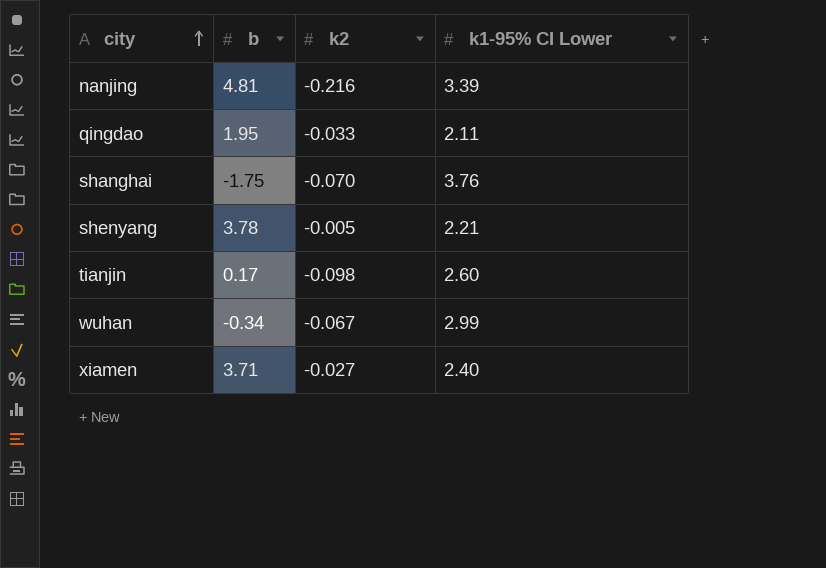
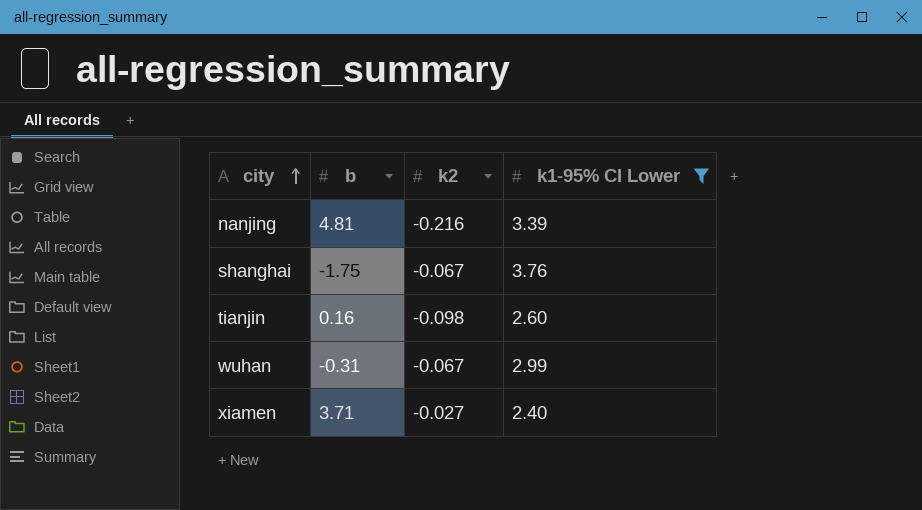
filter: none -> k1-95% CI Lower >= 2.40
shanghai | k2: -0.070 -> -0.067
tianjin | b: 0.17 -> 0.16
wuhan | b: -0.34 -> -0.31

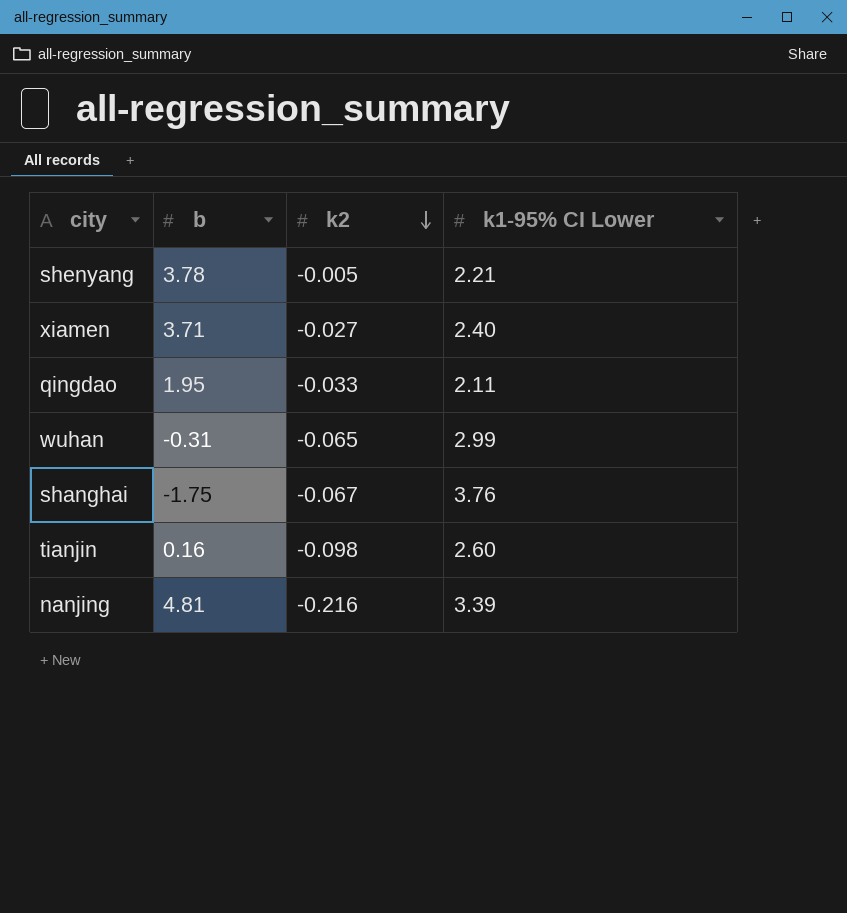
filter: k1-95% CI Lower >= 2.40 -> none
row order: city ascending -> k2 descending
wuhan | k2: -0.067 -> -0.065

